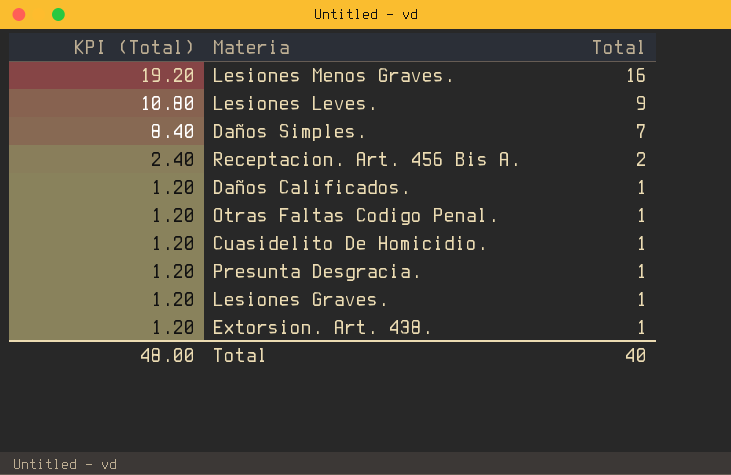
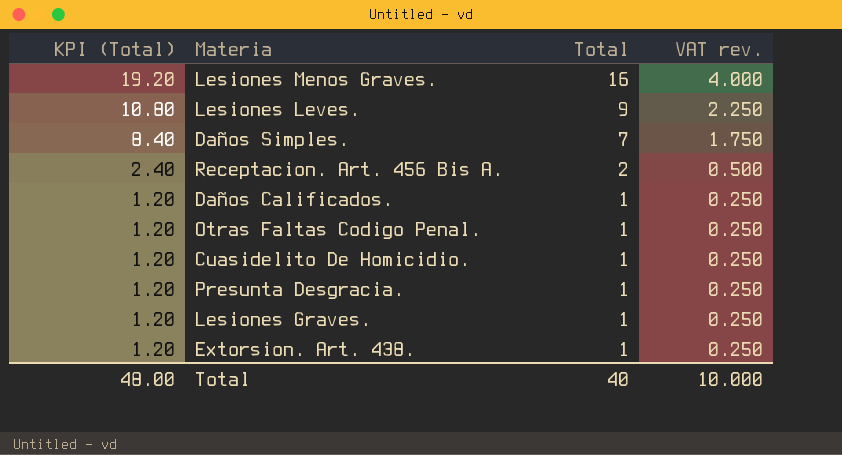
column VAT rev. | formula: none -> [Total] * 0.25

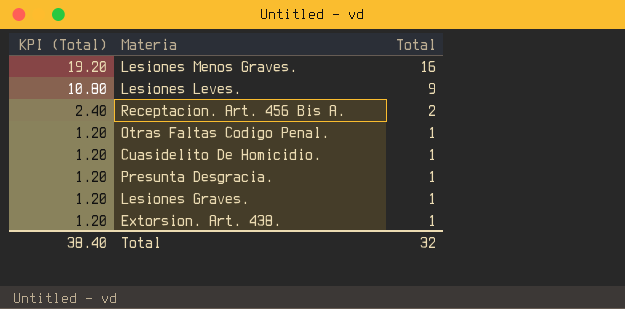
column VAT rev. | formula: [Total] * 0.25 -> none
row Daños Simples.: 8.40 | 7 | 1.750 -> none
row Daños Calificados.: 1.20 | 1 | 0.250 -> none
Total | KPI (Total): 48.00 -> 38.40
Total | Total: 40 -> 32

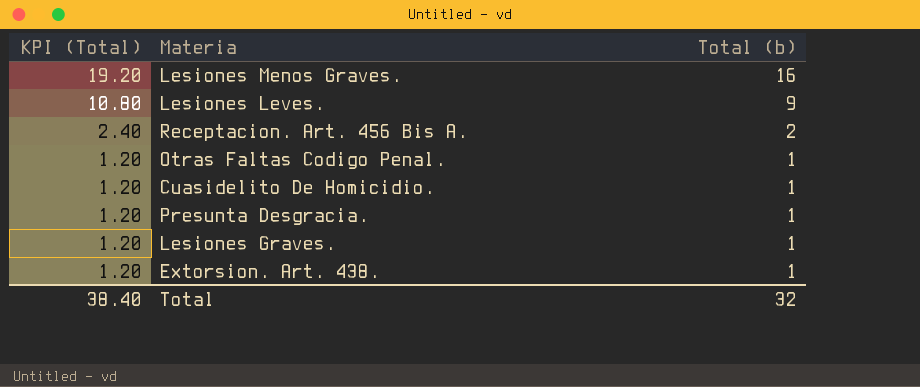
column name: Total -> Total (b)

